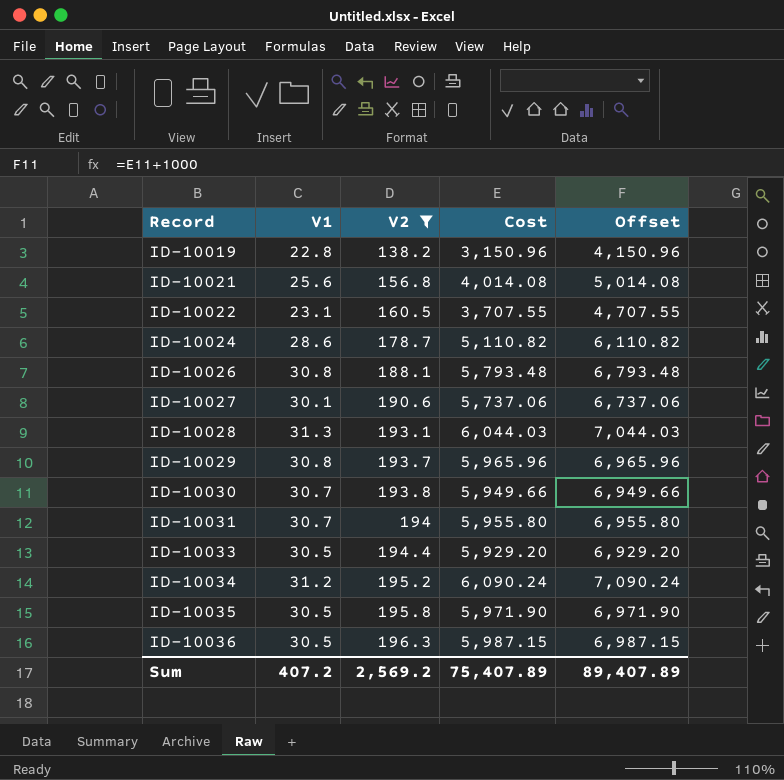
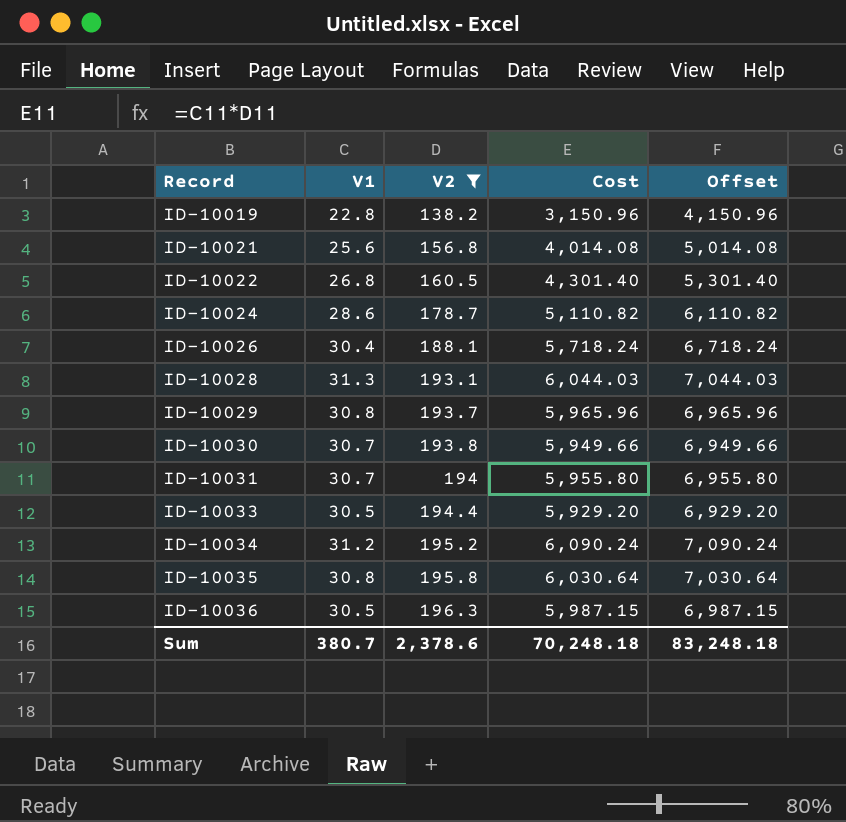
row ID-10027: 30.1 | 190.6 | 5,737.06 | 6,737.06 -> none
ID-10022 | V1: 23.1 -> 26.8
ID-10022 | Cost: 3,707.55 -> 4,301.40
ID-10022 | Offset: 4,707.55 -> 5,301.40
ID-10026 | V1: 30.8 -> 30.4
ID-10026 | Cost: 5,793.48 -> 5,718.24
ID-10026 | Offset: 6,793.48 -> 6,718.24
ID-10035 | V1: 30.5 -> 30.8
ID-10035 | Cost: 5,971.90 -> 6,030.64
ID-10035 | Offset: 6,971.90 -> 7,030.64
Sum | V1: 407.2 -> 380.7
Sum | V2: 2,569.2 -> 2,378.6
Sum | Cost: 75,407.89 -> 70,248.18
Sum | Offset: 89,407.89 -> 83,248.18

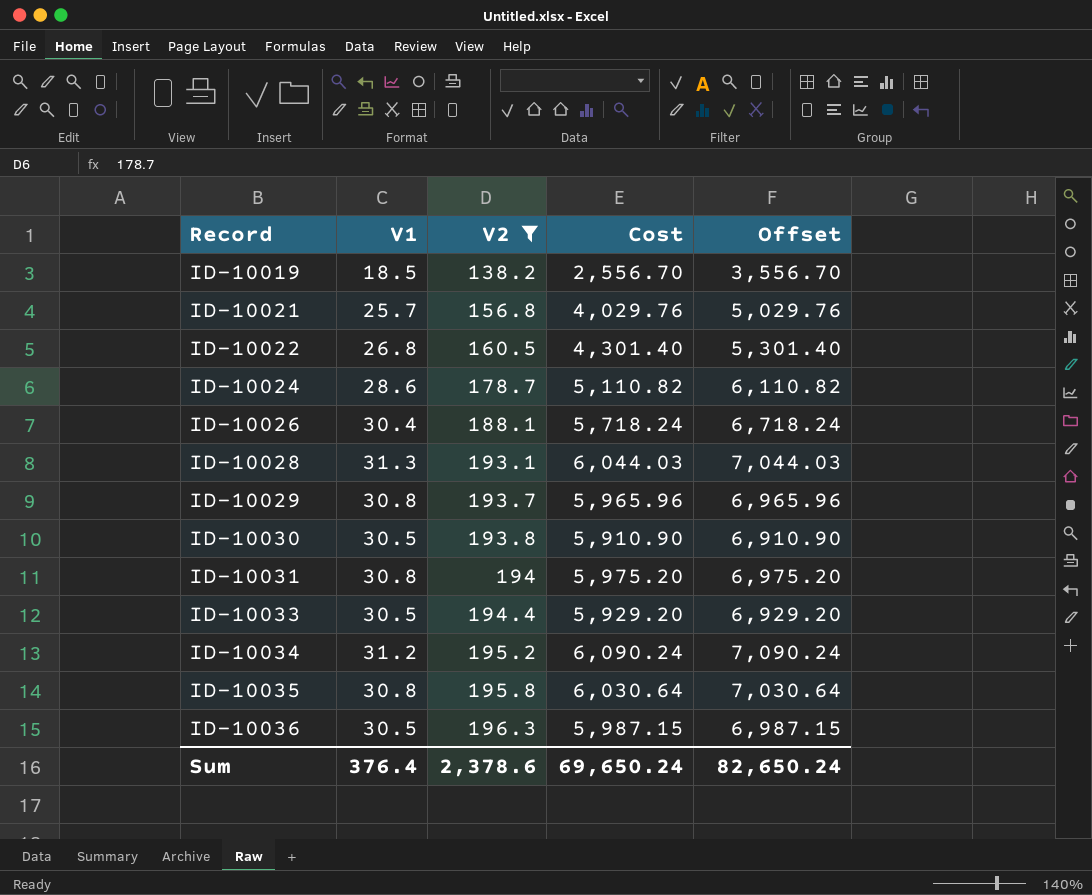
ID-10019 | V1: 22.8 -> 18.5
ID-10019 | Cost: 3,150.96 -> 2,556.70
ID-10019 | Offset: 4,150.96 -> 3,556.70
ID-10021 | V1: 25.6 -> 25.7
ID-10021 | Cost: 4,014.08 -> 4,029.76
ID-10021 | Offset: 5,014.08 -> 5,029.76
ID-10030 | V1: 30.7 -> 30.5
ID-10030 | Cost: 5,949.66 -> 5,910.90
ID-10030 | Offset: 6,949.66 -> 6,910.90
ID-10031 | V1: 30.7 -> 30.8
ID-10031 | Cost: 5,955.80 -> 5,975.20
ID-10031 | Offset: 6,955.80 -> 6,975.20
Sum | V1: 380.7 -> 376.4
Sum | Cost: 70,248.18 -> 69,650.24
Sum | Offset: 83,248.18 -> 82,650.24

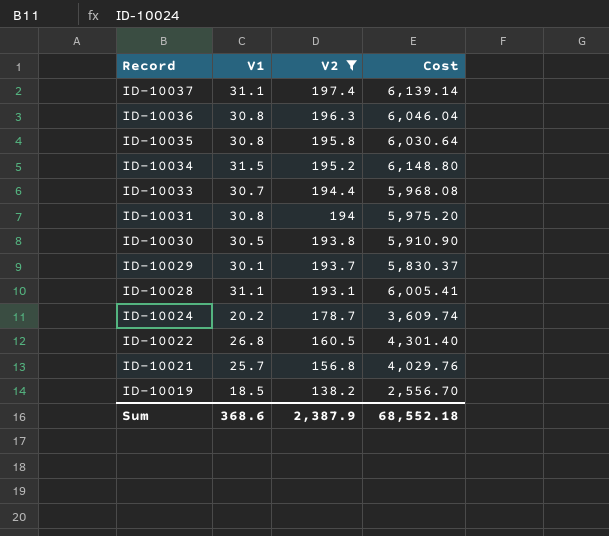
row order: Record ascending -> Record descending
column Offset | formula: [Cost] + 1000 -> none
row ID-10026: 30.4 | 188.1 | 5,718.24 | 6,718.24 -> none
row ID-10037: none -> 31.1 | 197.4 | 6,139.14
ID-10036 | V1: 30.5 -> 30.8
ID-10036 | Cost: 5,987.15 -> 6,046.04
ID-10034 | V1: 31.2 -> 31.5
ID-10034 | Cost: 6,090.24 -> 6,148.80
ID-10033 | V1: 30.5 -> 30.7
ID-10033 | Cost: 5,929.20 -> 5,968.08
ID-10029 | V1: 30.8 -> 30.1
ID-10029 | Cost: 5,965.96 -> 5,830.37
ID-10028 | V1: 31.3 -> 31.1
ID-10028 | Cost: 6,044.03 -> 6,005.41
ID-10024 | V1: 28.6 -> 20.2
ID-10024 | Cost: 5,110.82 -> 3,609.74
Sum | V1: 376.4 -> 368.6
Sum | V2: 2,378.6 -> 2,387.9
Sum | Cost: 69,650.24 -> 68,552.18

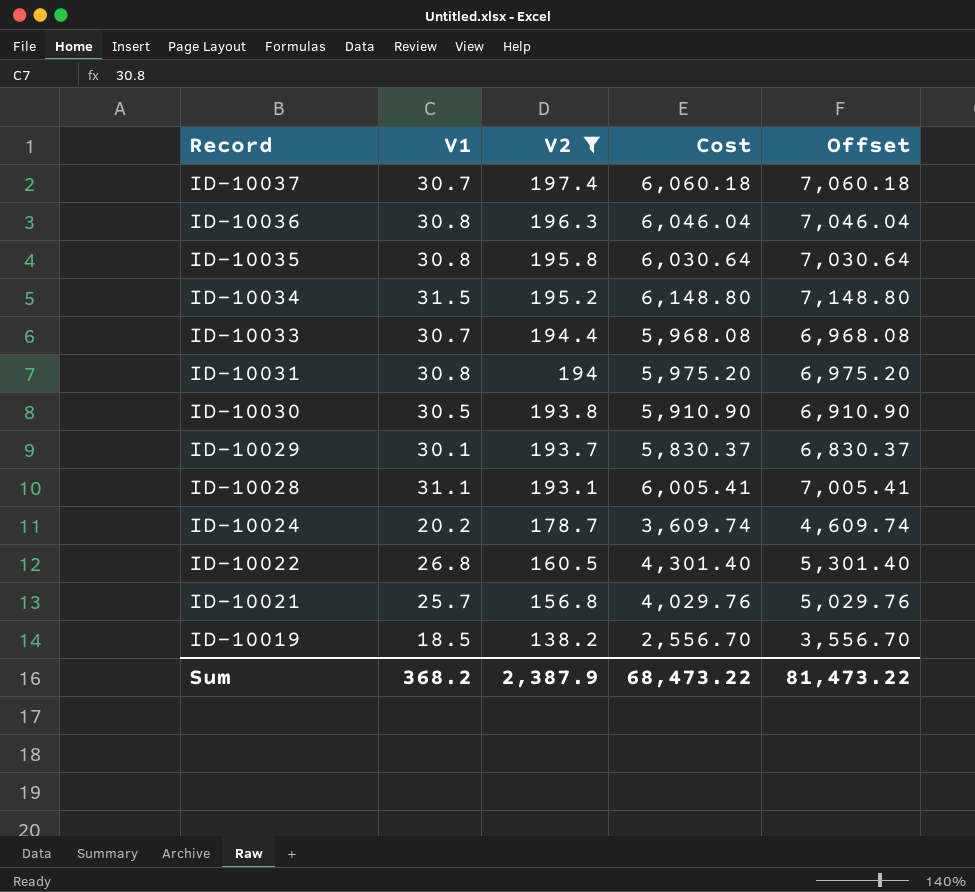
column Offset | formula: none -> [Cost] + 1000
ID-10037 | V1: 31.1 -> 30.7
ID-10037 | Cost: 6,139.14 -> 6,060.18
Sum | V1: 368.6 -> 368.2
Sum | Cost: 68,552.18 -> 68,473.22

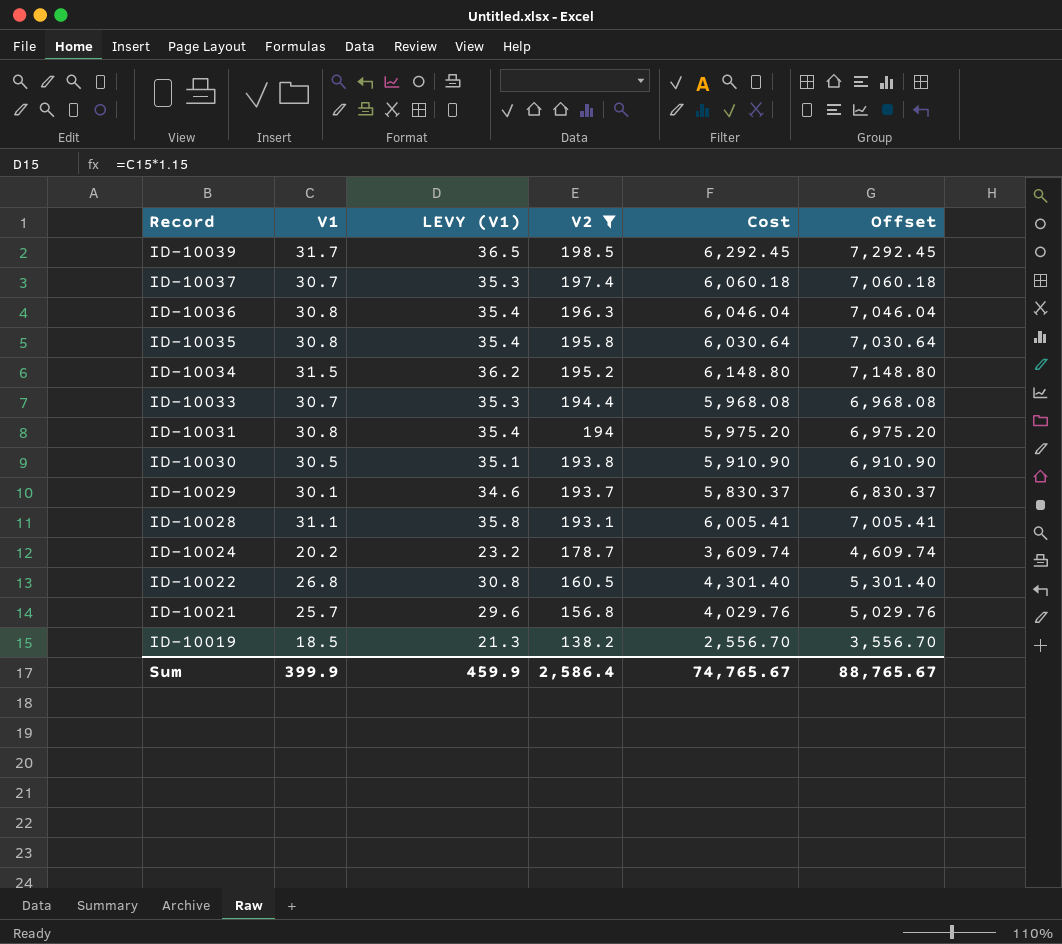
column LEVY (V1) | formula: none -> [V1] * 1.15
row ID-10039: none -> 31.7 | 36.5 | 198.5 | 6,292.45 | 7,292.45
Sum | V1: 368.2 -> 399.9
Sum | V2: 2,387.9 -> 2,586.4
Sum | Cost: 68,473.22 -> 74,765.67
Sum | Offset: 81,473.22 -> 88,765.67

